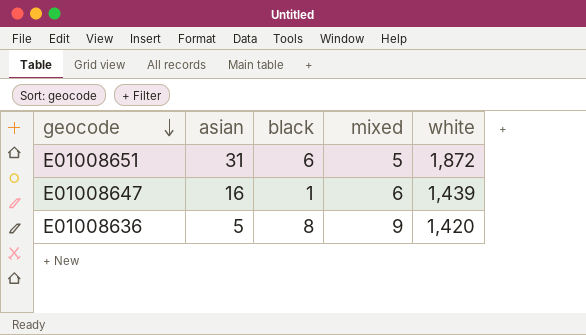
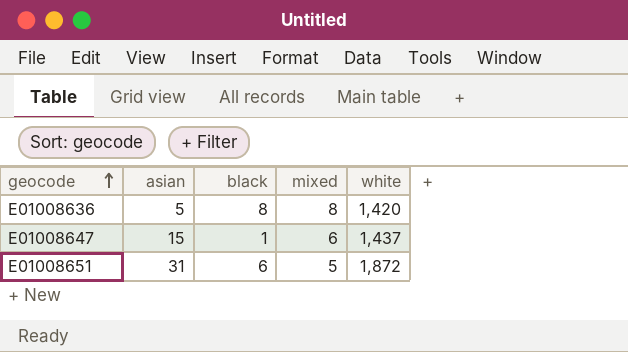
row order: geocode descending -> geocode ascending
E01008636 | mixed: 9 -> 8
E01008647 | asian: 16 -> 15
E01008647 | white: 1,439 -> 1,437

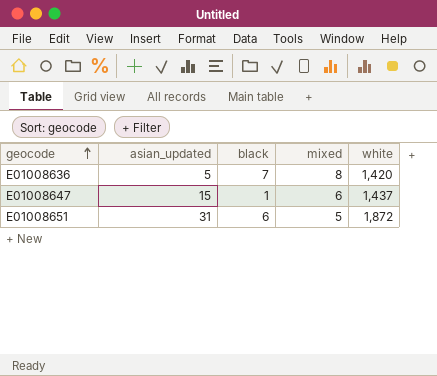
column name: asian -> asian_updated
E01008636 | black: 8 -> 7

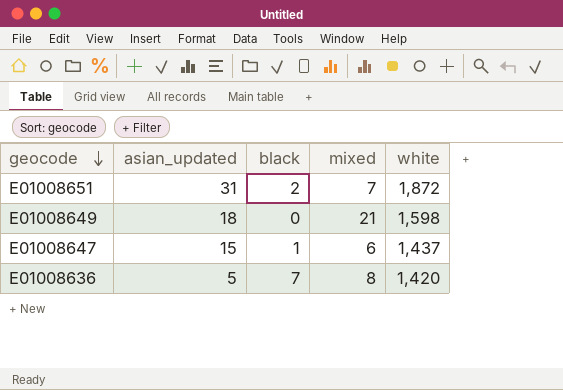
row order: geocode ascending -> geocode descending
E01008651 | black: 6 -> 2
E01008651 | mixed: 5 -> 7
row E01008649: none -> 18 | 0 | 21 | 1,598

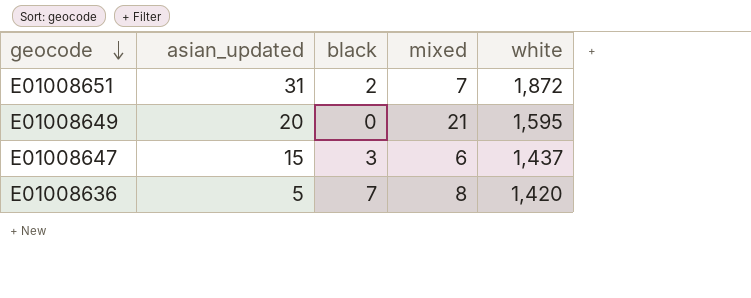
E01008649 | asian_updated: 18 -> 20
E01008649 | white: 1,598 -> 1,595
E01008647 | black: 1 -> 3

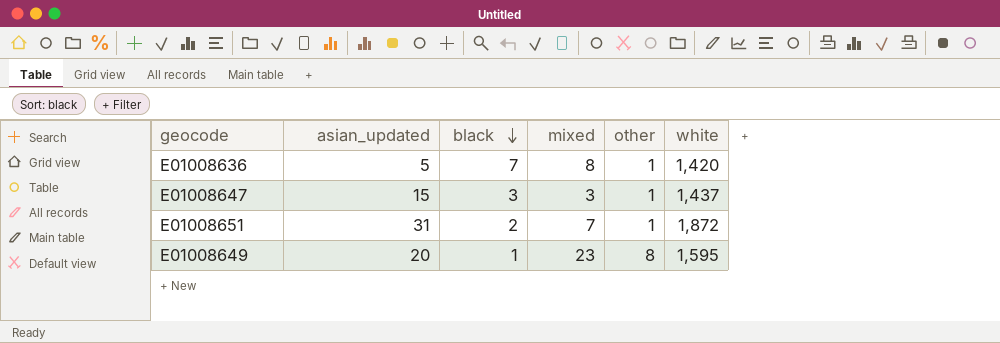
row order: geocode descending -> black descending
column other | position: none -> 5
E01008647 | mixed: 6 -> 3
E01008649 | black: 0 -> 1
E01008649 | mixed: 21 -> 23

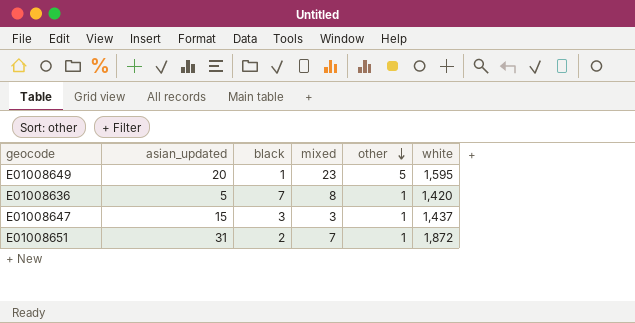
row order: black descending -> other descending
E01008649 | other: 8 -> 5

